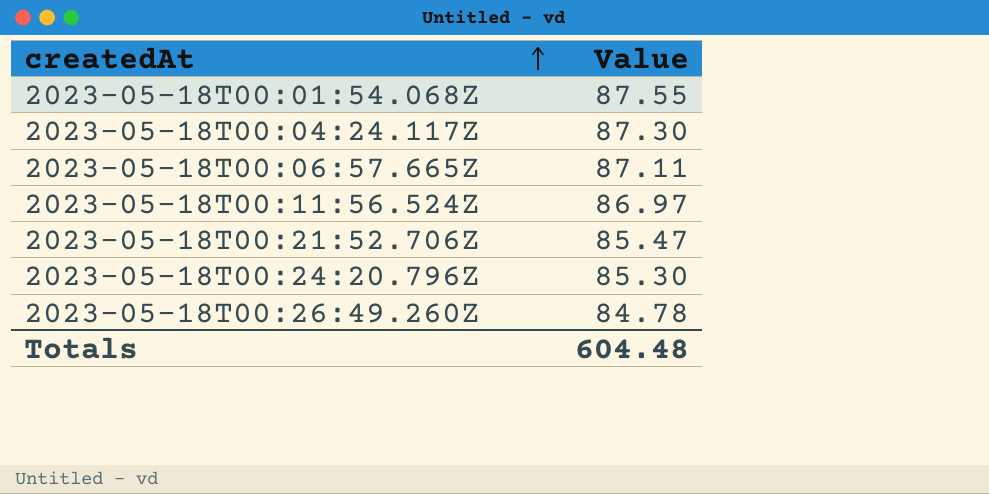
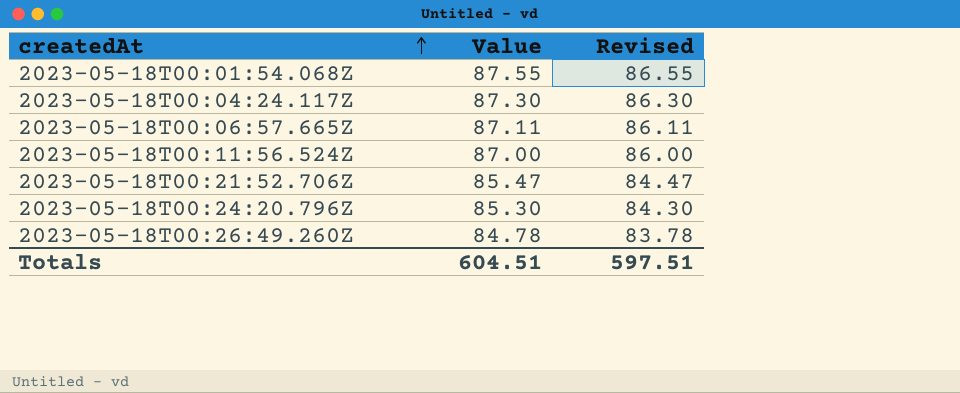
column Revised | formula: none -> [Value] - 1
2023-05-18T00:11:56.524Z | Value: 86.97 -> 87.00
Totals | Value: 604.48 -> 604.51

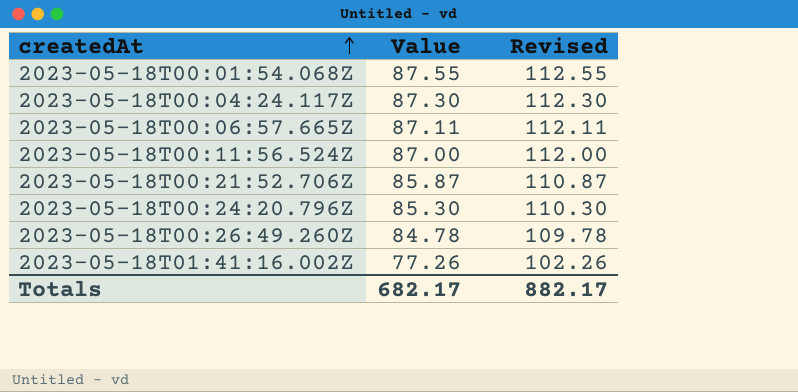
column Revised | formula: [Value] - 1 -> [Value] + 25
2023-05-18T00:21:52.706Z | Value: 85.47 -> 85.87
row 2023-05-18T01:41:16.002Z: none -> 77.26 | 102.26
Totals | Value: 604.51 -> 682.17
Totals | Revised: 597.51 -> 882.17

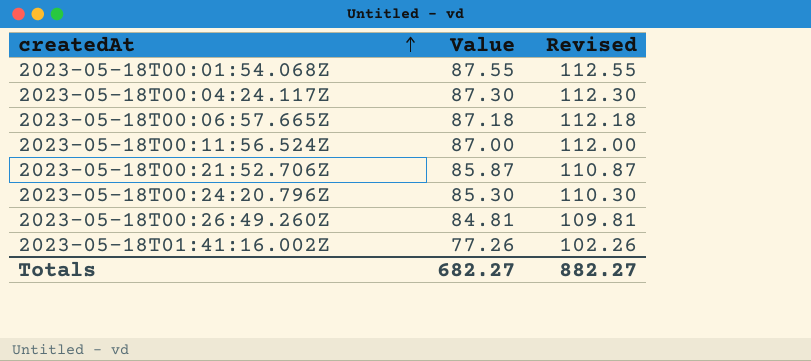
2023-05-18T00:06:57.665Z | Value: 87.11 -> 87.18
2023-05-18T00:06:57.665Z | Revised: 112.11 -> 112.18
2023-05-18T00:26:49.260Z | Value: 84.78 -> 84.81
2023-05-18T00:26:49.260Z | Revised: 109.78 -> 109.81
Totals | Value: 682.17 -> 682.27
Totals | Revised: 882.17 -> 882.27

